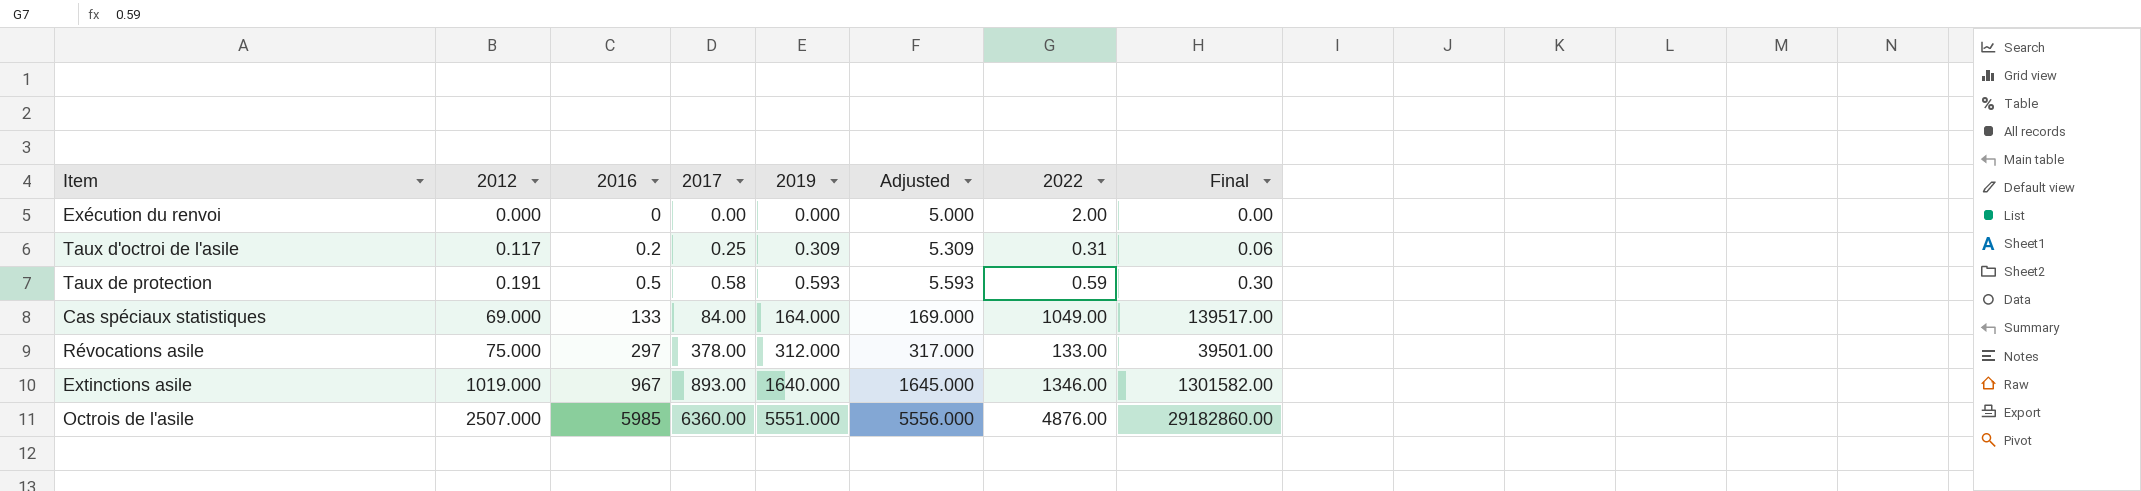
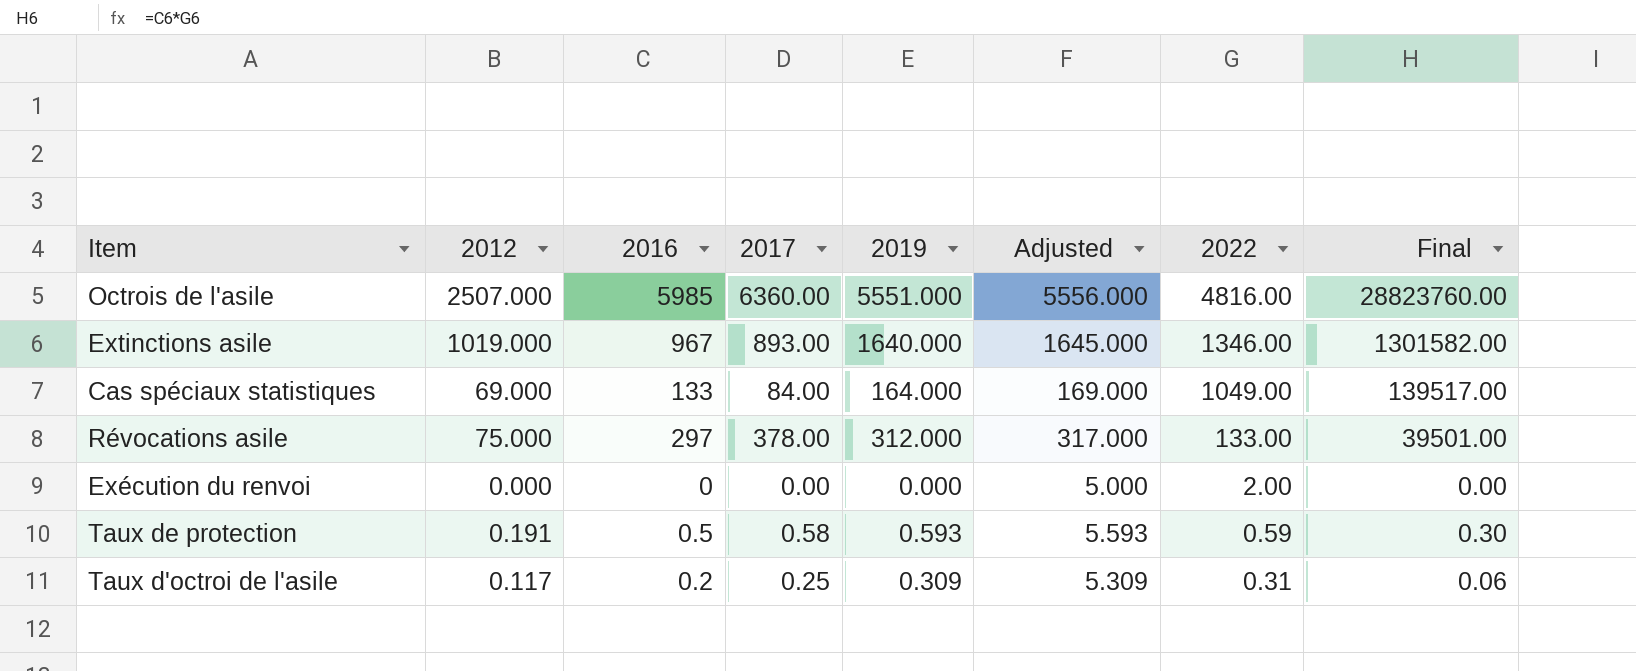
row order: 2012 ascending -> 2022 descending
Octrois de l'asile | 2022: 4876.00 -> 4816.00
Octrois de l'asile | Final: 29182860.00 -> 28823760.00

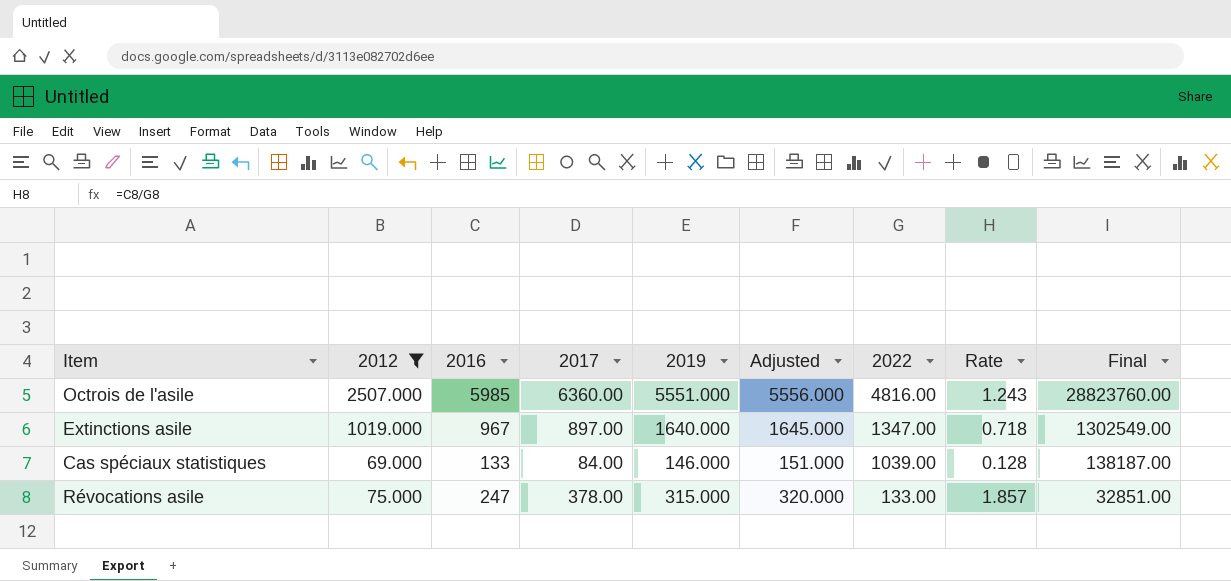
filter: none -> 2012 >= 69.000
column Rate | formula: none -> [2016] / [2022]
Extinctions asile | 2017: 893.00 -> 897.00
Extinctions asile | 2022: 1346.00 -> 1347.00
Extinctions asile | Final: 1301582.00 -> 1302549.00
Cas spéciaux statistiques | 2019: 164.000 -> 146.000
Cas spéciaux statistiques | Adjusted: 169.000 -> 151.000
Cas spéciaux statistiques | 2022: 1049.00 -> 1039.00
Cas spéciaux statistiques | Final: 139517.00 -> 138187.00
Révocations asile | 2016: 297 -> 247
Révocations asile | 2019: 312.000 -> 315.000
Révocations asile | Adjusted: 317.000 -> 320.000
Révocations asile | Final: 39501.00 -> 32851.00

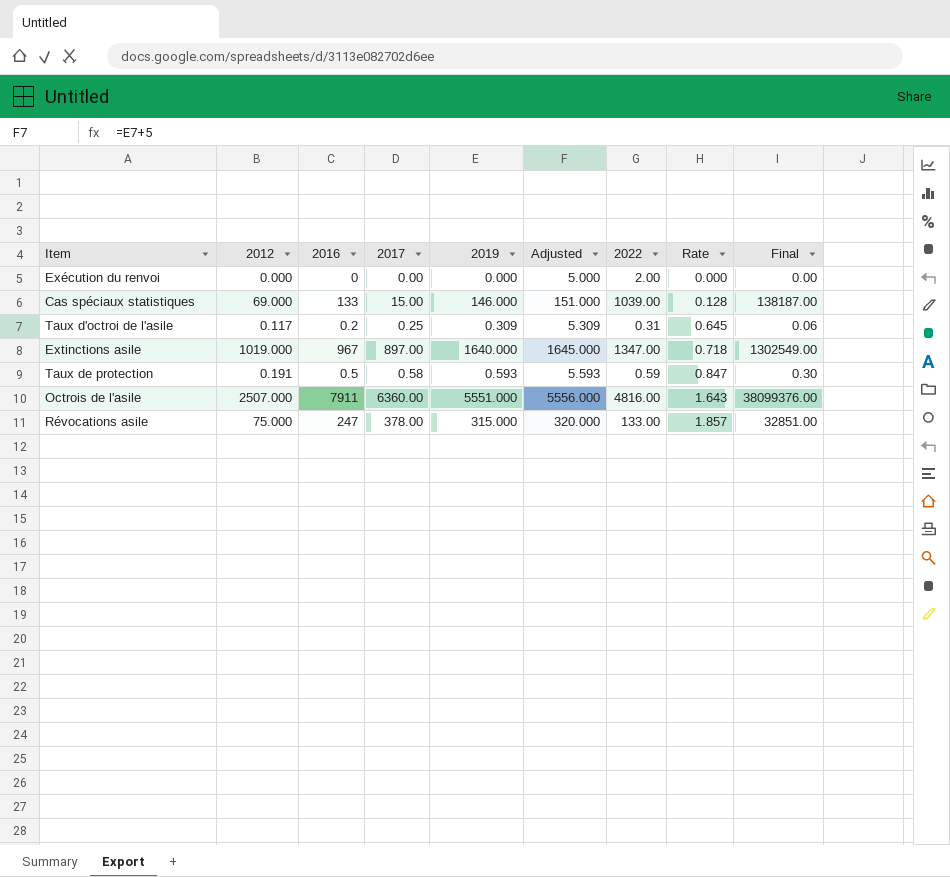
filter: 2012 >= 69.000 -> none
row order: 2022 descending -> Rate ascending
Cas spéciaux statistiques | 2017: 84.00 -> 15.00
Octrois de l'asile | 2016: 5985 -> 7911
Octrois de l'asile | Rate: 1.243 -> 1.643
Octrois de l'asile | Final: 28823760.00 -> 38099376.00

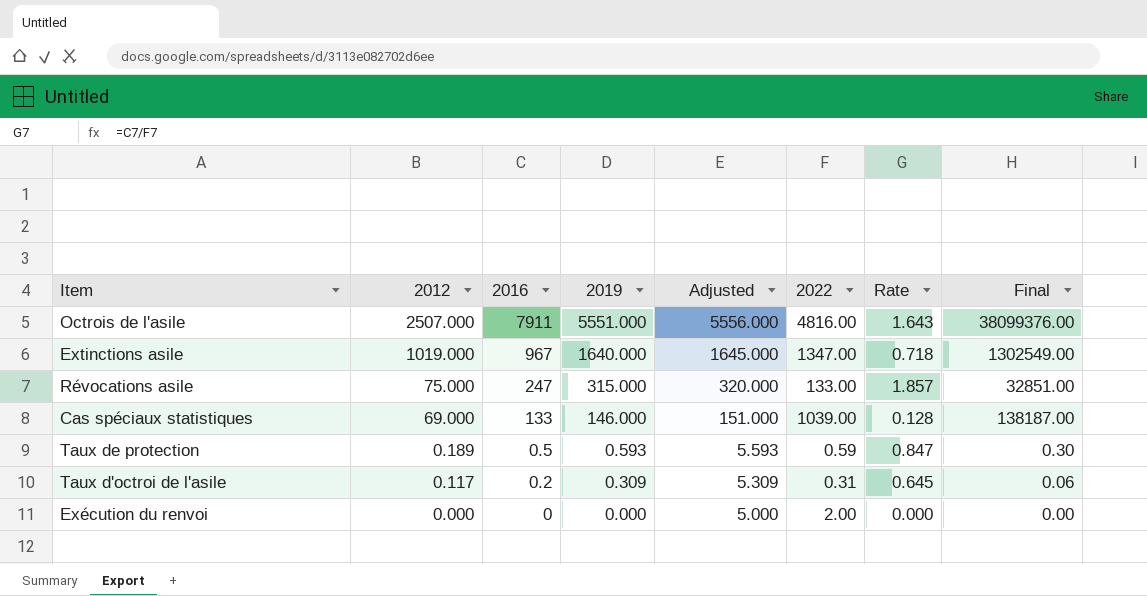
row order: Rate ascending -> 2012 descending
column 2017 | position: 4 -> none
Taux de protection | 2012: 0.191 -> 0.189

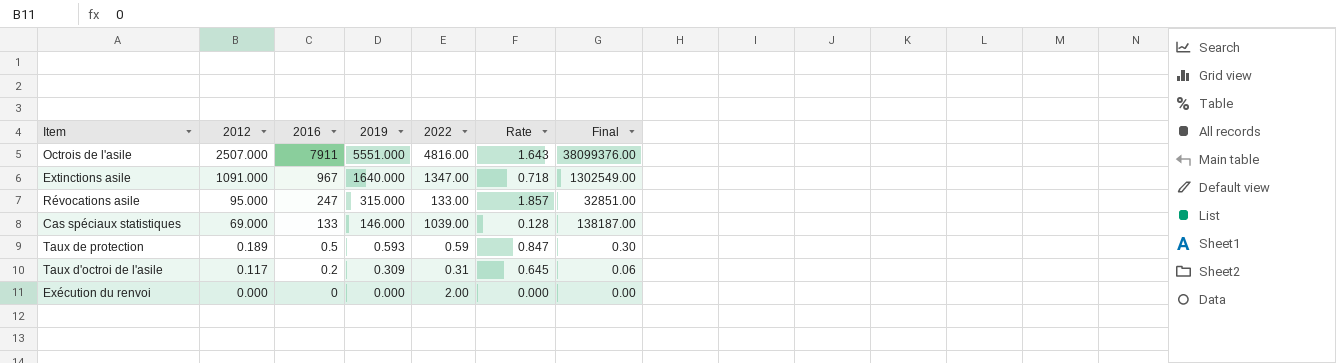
column Adjusted | formula: [2019] + 5 -> none
Extinctions asile | 2012: 1019.000 -> 1091.000
Révocations asile | 2012: 75.000 -> 95.000

